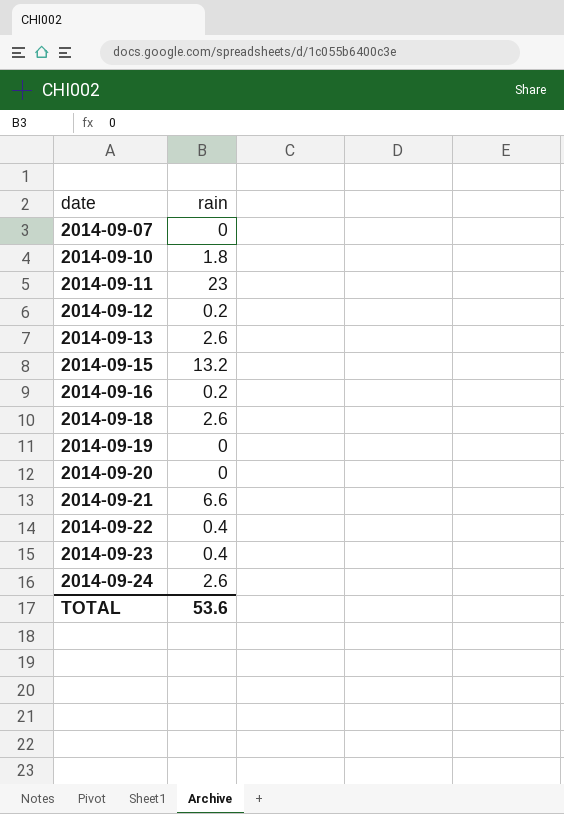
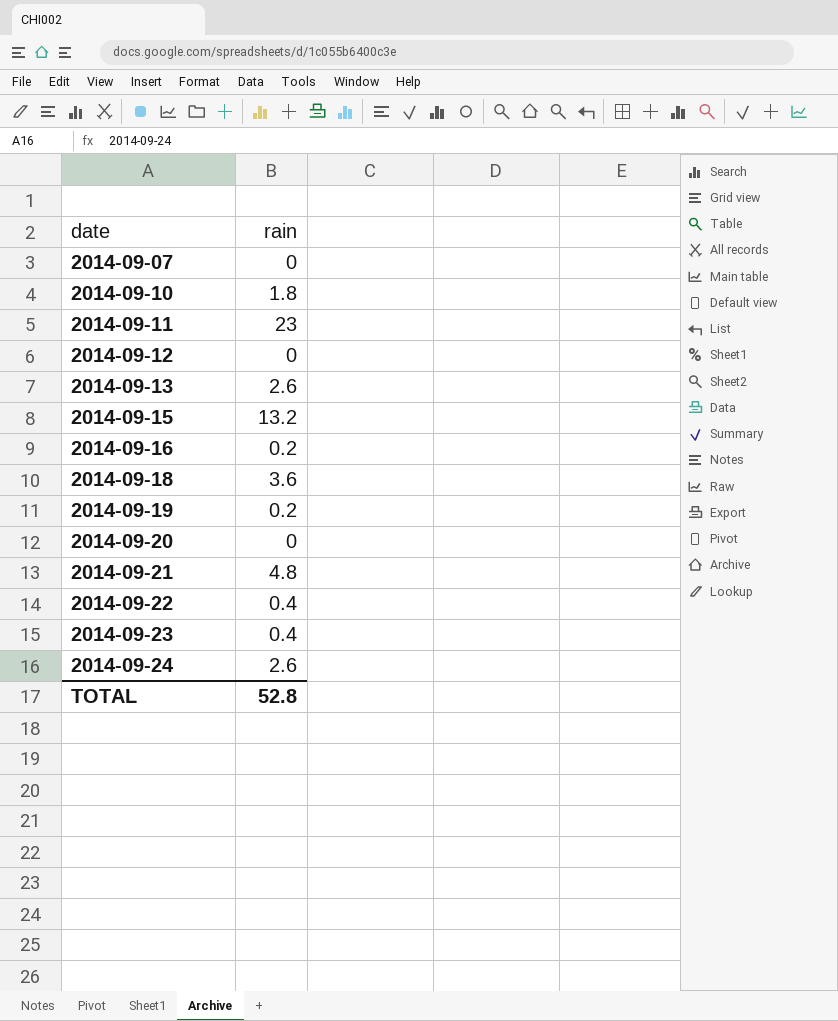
2014-09-12 | rain: 0.2 -> 0
2014-09-18 | rain: 2.6 -> 3.6
2014-09-19 | rain: 0 -> 0.2
2014-09-21 | rain: 6.6 -> 4.8
TOTAL | rain: 53.6 -> 52.8

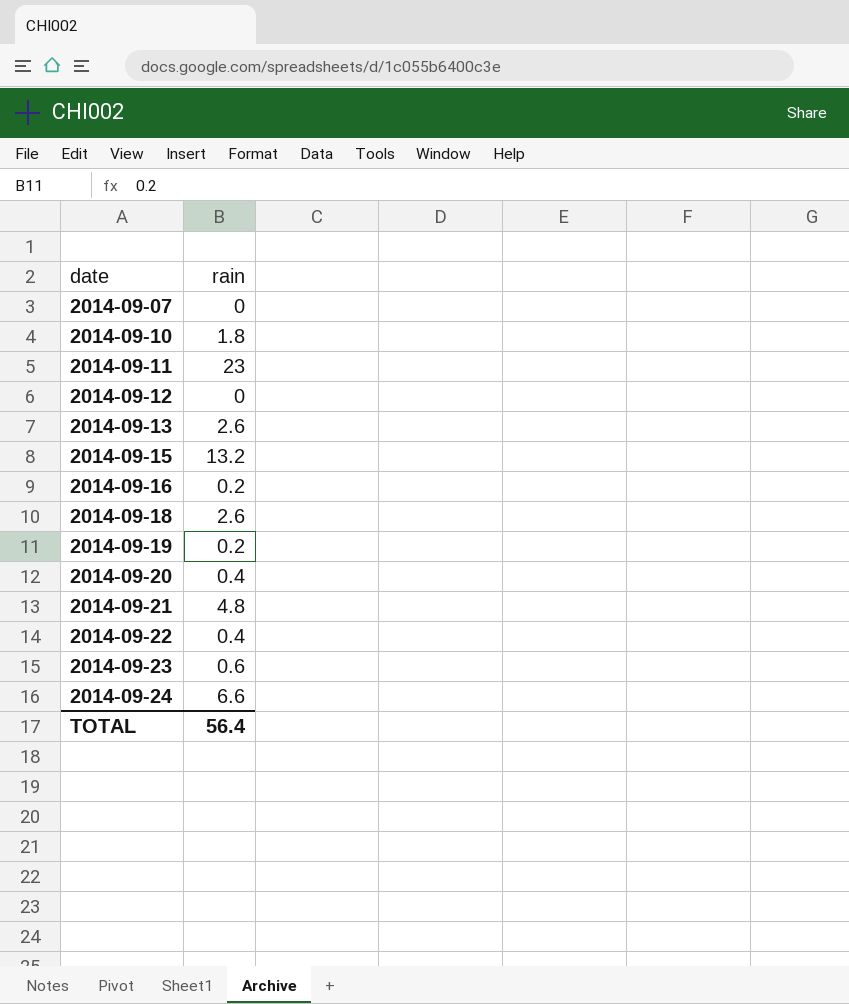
2014-09-18 | rain: 3.6 -> 2.6
2014-09-20 | rain: 0 -> 0.4
2014-09-23 | rain: 0.4 -> 0.6
2014-09-24 | rain: 2.6 -> 6.6
TOTAL | rain: 52.8 -> 56.4

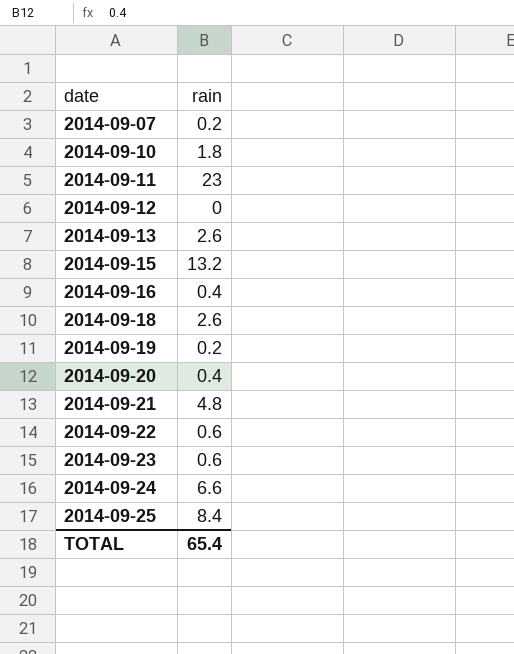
2014-09-07 | rain: 0 -> 0.2
2014-09-16 | rain: 0.2 -> 0.4
2014-09-22 | rain: 0.4 -> 0.6
row 2014-09-25: none -> 8.4
TOTAL | rain: 56.4 -> 65.4

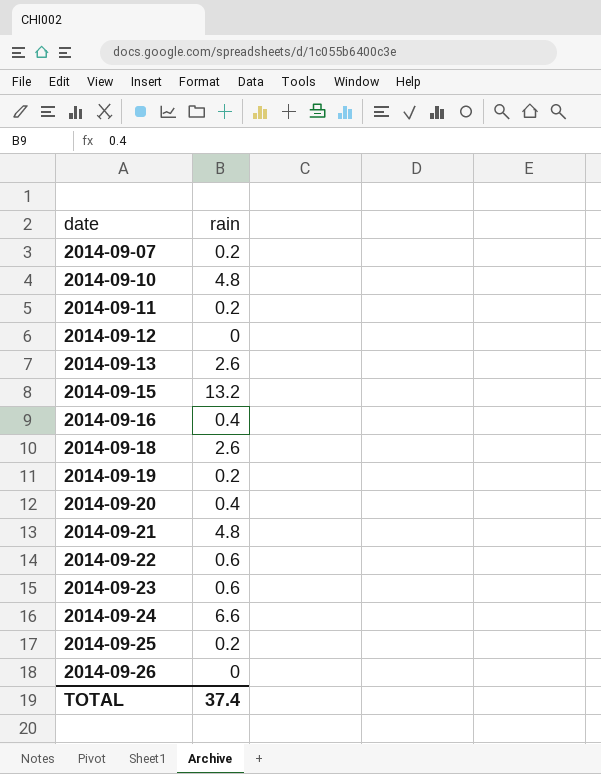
2014-09-10 | rain: 1.8 -> 4.8
2014-09-11 | rain: 23 -> 0.2
2014-09-25 | rain: 8.4 -> 0.2
row 2014-09-26: none -> 0
TOTAL | rain: 65.4 -> 37.4

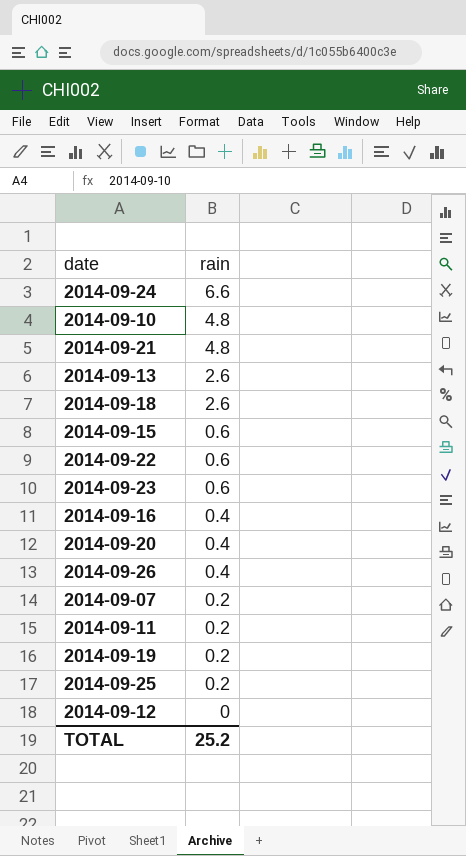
row order: date ascending -> rain descending
2014-09-15 | rain: 13.2 -> 0.6
2014-09-26 | rain: 0 -> 0.4
TOTAL | rain: 37.4 -> 25.2

